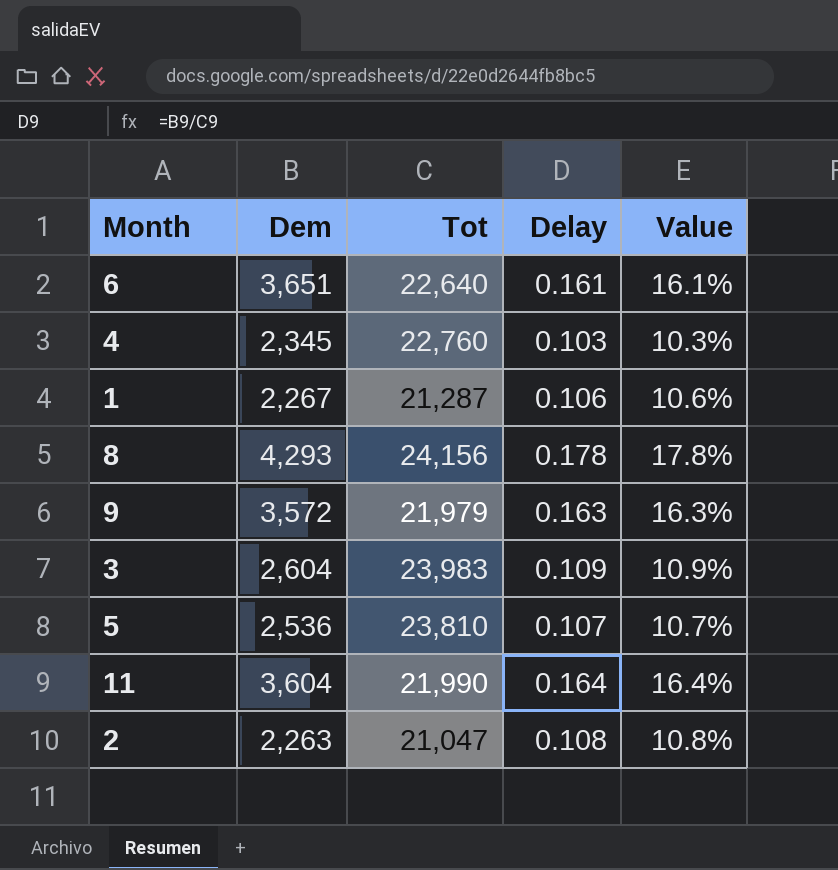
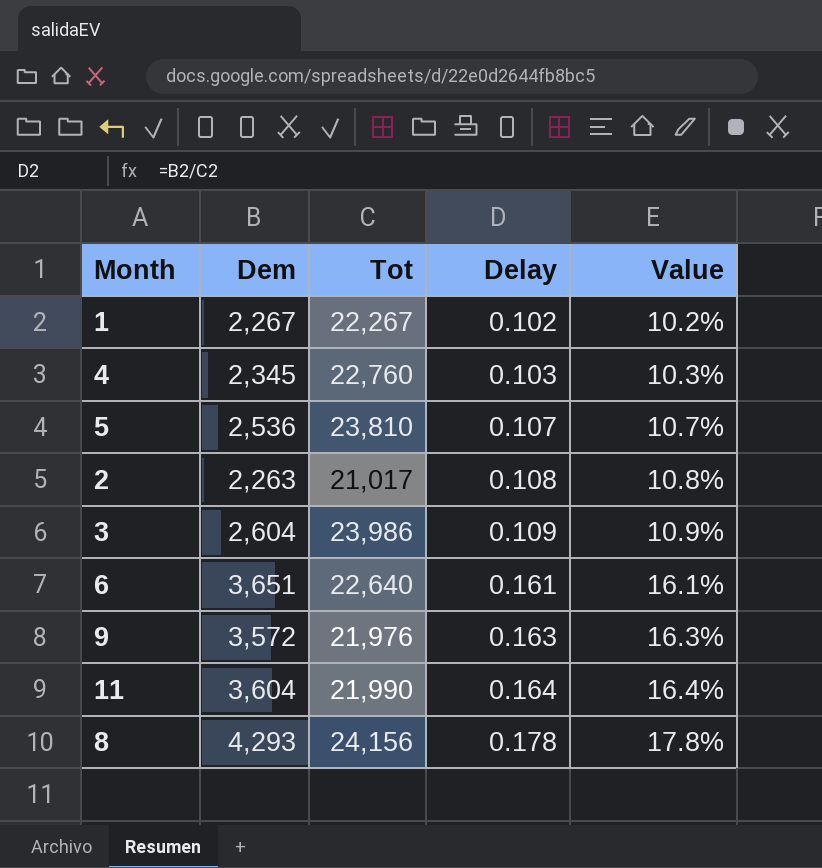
row order: none -> Delay ascending
1 | Tot: 21,287 -> 22,267
1 | Delay: 0.106 -> 0.102
1 | Value: 10.6% -> 10.2%
2 | Tot: 21,047 -> 21,017
3 | Tot: 23,983 -> 23,986
9 | Tot: 21,979 -> 21,976

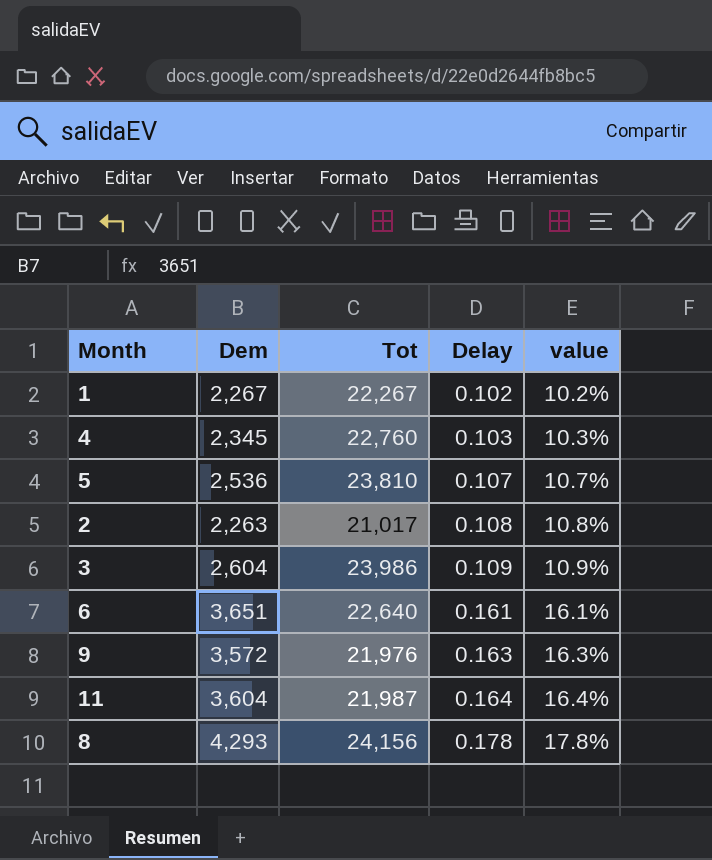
column name: Value -> value
11 | Tot: 21,990 -> 21,987

